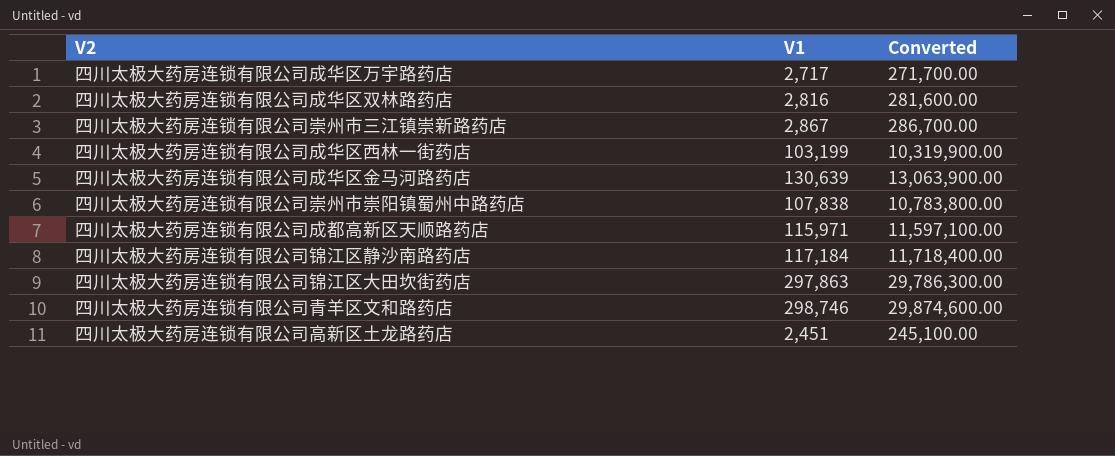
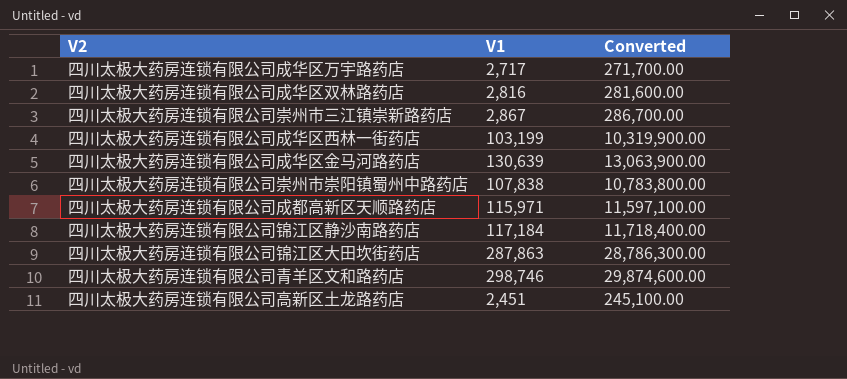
四川太极大药房连锁有限公司锦江区大田坎街药店 | V1: 297,863 -> 287,863
四川太极大药房连锁有限公司锦江区大田坎街药店 | Converted: 29,786,300.00 -> 28,786,300.00

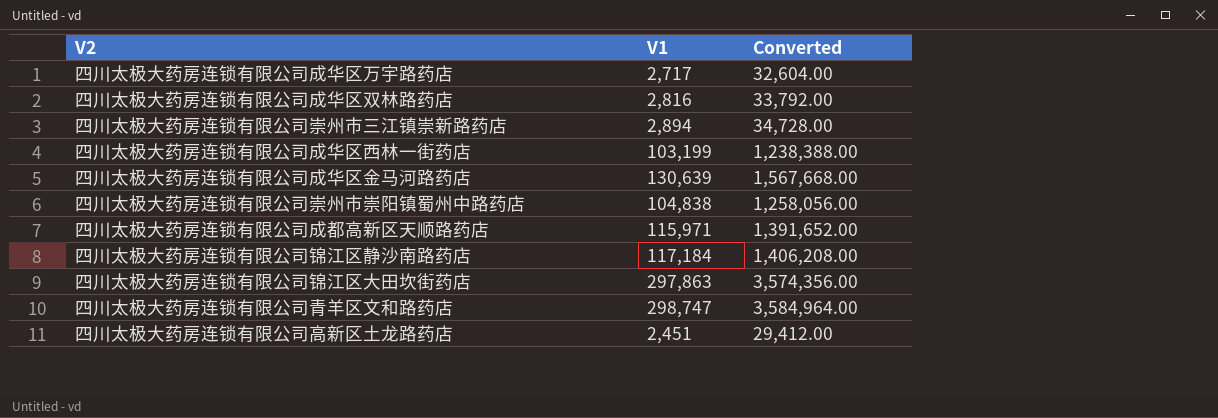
column Converted | formula: [V1] * 100 -> [V1] * 12
四川太极大药房连锁有限公司崇州市三江镇崇新路药店 | V1: 2,867 -> 2,894
四川太极大药房连锁有限公司崇州市崇阳镇蜀州中路药店 | V1: 107,838 -> 104,838
四川太极大药房连锁有限公司锦江区大田坎街药店 | V1: 287,863 -> 297,863
四川太极大药房连锁有限公司青羊区文和路药店 | V1: 298,746 -> 298,747

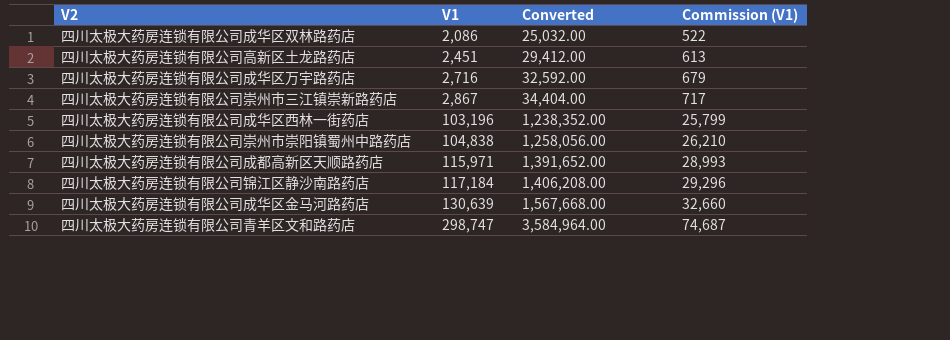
row order: none -> V1 ascending
column Commission (V1) | formula: none -> [V1] * 0.25
row 四川太极大药房连锁有限公司锦江区大田坎街药店: 297,863 | 3,574,356.00 -> none
四川太极大药房连锁有限公司成华区双林路药店 | V1: 2,816 -> 2,086
四川太极大药房连锁有限公司成华区双林路药店 | Converted: 33,792.00 -> 25,032.00
四川太极大药房连锁有限公司成华区万宇路药店 | V1: 2,717 -> 2,716
四川太极大药房连锁有限公司成华区万宇路药店 | Converted: 32,604.00 -> 32,592.00
四川太极大药房连锁有限公司崇州市三江镇崇新路药店 | V1: 2,894 -> 2,867
四川太极大药房连锁有限公司崇州市三江镇崇新路药店 | Converted: 34,728.00 -> 34,404.00
四川太极大药房连锁有限公司成华区西林一街药店 | V1: 103,199 -> 103,196
四川太极大药房连锁有限公司成华区西林一街药店 | Converted: 1,238,388.00 -> 1,238,352.00

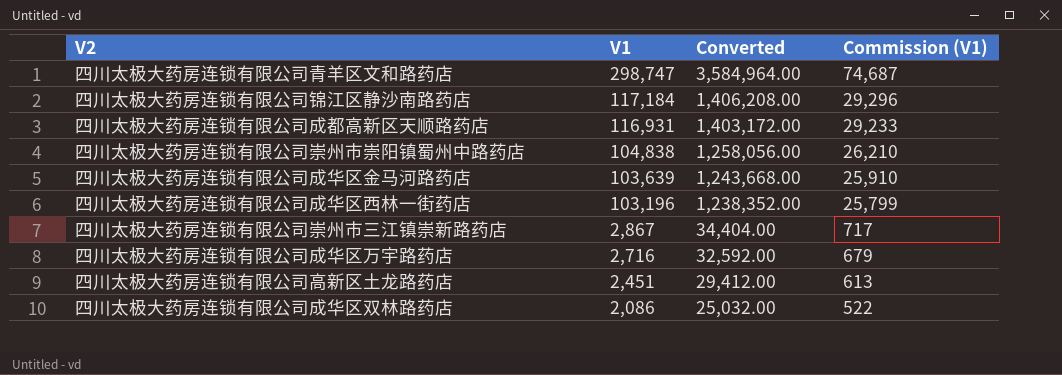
row order: V1 ascending -> V1 descending
四川太极大药房连锁有限公司成都高新区天顺路药店 | V1: 115,971 -> 116,931
四川太极大药房连锁有限公司成都高新区天顺路药店 | Converted: 1,391,652.00 -> 1,403,172.00
四川太极大药房连锁有限公司成都高新区天顺路药店 | Commission (V1): 28,993 -> 29,233
四川太极大药房连锁有限公司成华区金马河路药店 | V1: 130,639 -> 103,639
四川太极大药房连锁有限公司成华区金马河路药店 | Converted: 1,567,668.00 -> 1,243,668.00
四川太极大药房连锁有限公司成华区金马河路药店 | Commission (V1): 32,660 -> 25,910

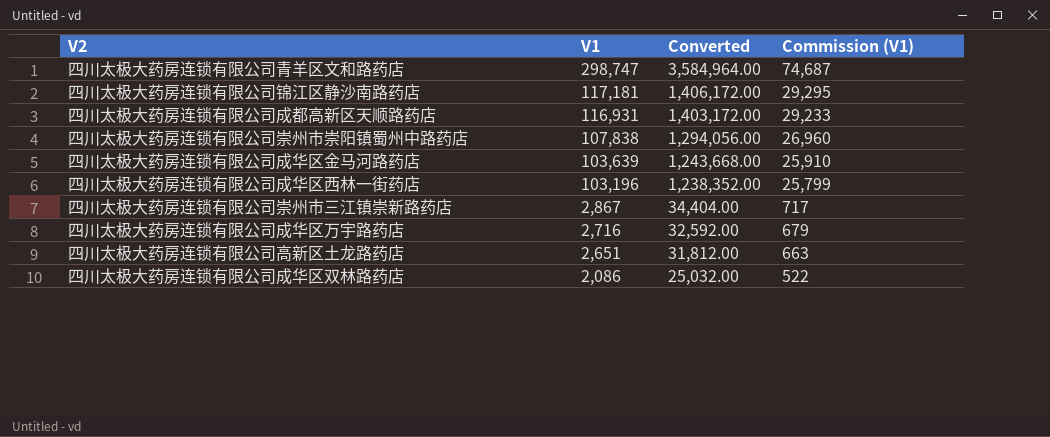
四川太极大药房连锁有限公司锦江区静沙南路药店 | V1: 117,184 -> 117,181
四川太极大药房连锁有限公司锦江区静沙南路药店 | Converted: 1,406,208.00 -> 1,406,172.00
四川太极大药房连锁有限公司锦江区静沙南路药店 | Commission (V1): 29,296 -> 29,295
四川太极大药房连锁有限公司崇州市崇阳镇蜀州中路药店 | V1: 104,838 -> 107,838
四川太极大药房连锁有限公司崇州市崇阳镇蜀州中路药店 | Converted: 1,258,056.00 -> 1,294,056.00
四川太极大药房连锁有限公司崇州市崇阳镇蜀州中路药店 | Commission (V1): 26,210 -> 26,960
四川太极大药房连锁有限公司高新区土龙路药店 | V1: 2,451 -> 2,651
四川太极大药房连锁有限公司高新区土龙路药店 | Converted: 29,412.00 -> 31,812.00
四川太极大药房连锁有限公司高新区土龙路药店 | Commission (V1): 613 -> 663

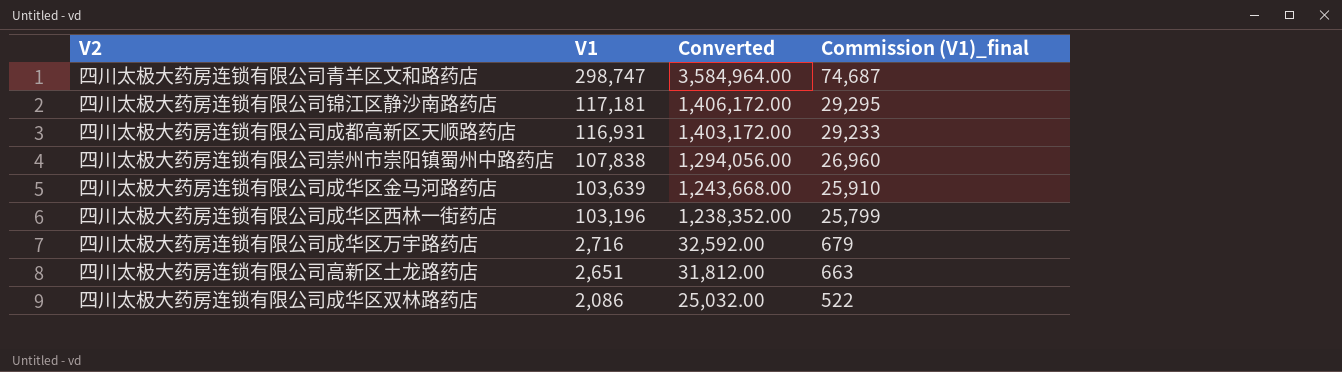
column name: Commission (V1) -> Commission (V1)_final
row 四川太极大药房连锁有限公司崇州市三江镇崇新路药店: 2,867 | 34,404.00 | 717 -> none

